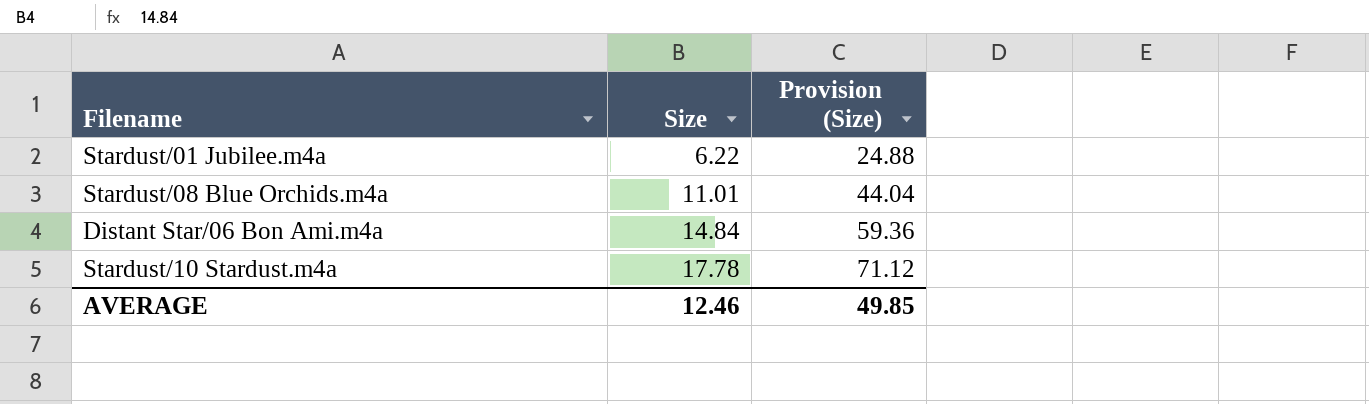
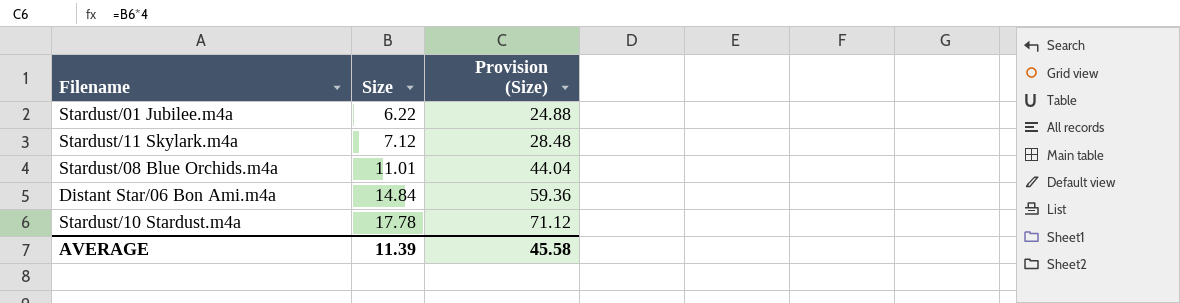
row Stardust/11 Skylark.m4a: none -> 7.12 | 28.48
AVERAGE | Size: 12.46 -> 11.39
AVERAGE | Provision (Size): 49.85 -> 45.58

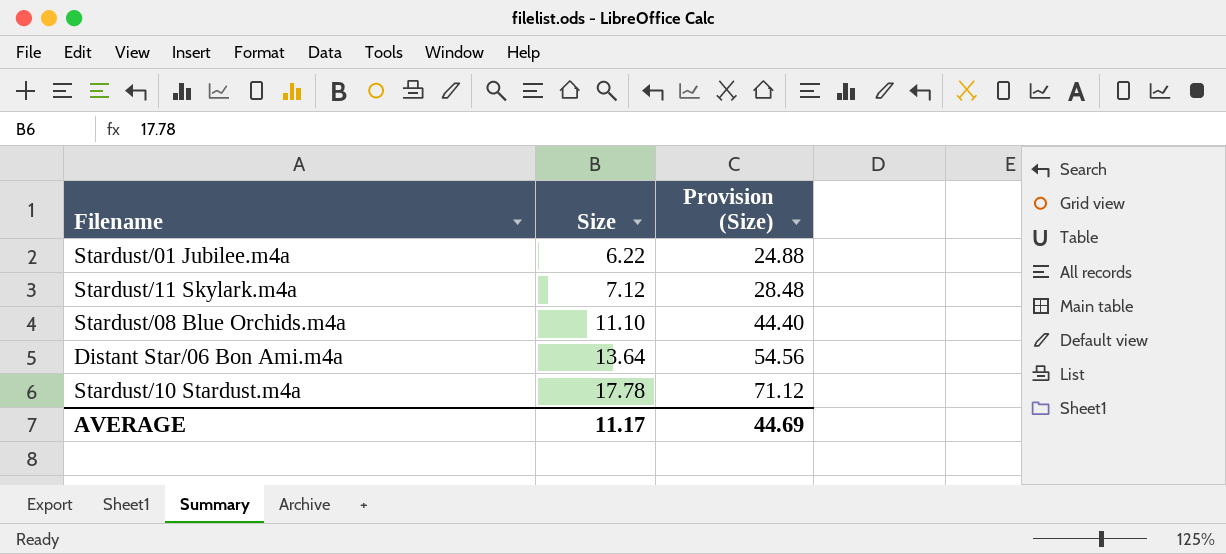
Stardust/08 Blue Orchids.m4a | Size: 11.01 -> 11.10
Stardust/08 Blue Orchids.m4a | Provision (Size): 44.04 -> 44.40
Distant Star/06 Bon Ami.m4a | Size: 14.84 -> 13.64
Distant Star/06 Bon Ami.m4a | Provision (Size): 59.36 -> 54.56
AVERAGE | Size: 11.39 -> 11.17
AVERAGE | Provision (Size): 45.58 -> 44.69

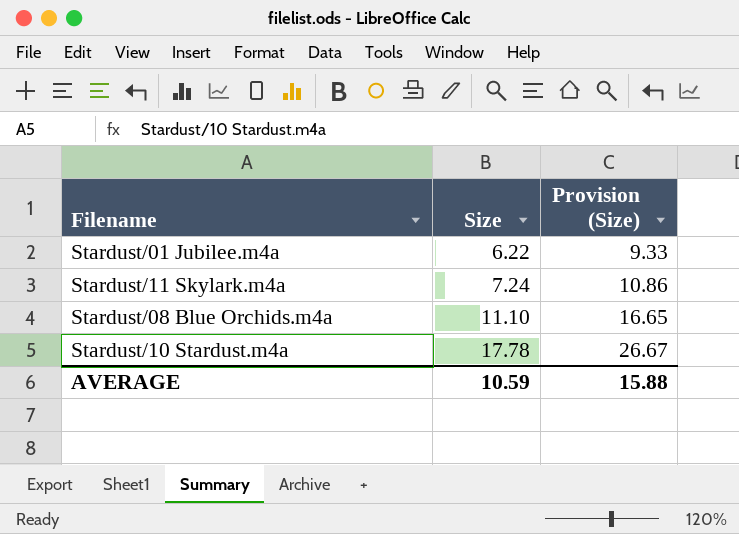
column Provision (Size) | formula: [Size] * 4 -> [Size] * 1.5
row Distant Star/06 Bon Ami.m4a: 13.64 | 54.56 -> none
Stardust/11 Skylark.m4a | Size: 7.12 -> 7.24
AVERAGE | Size: 11.17 -> 10.59
AVERAGE | Provision (Size): 44.69 -> 15.88

